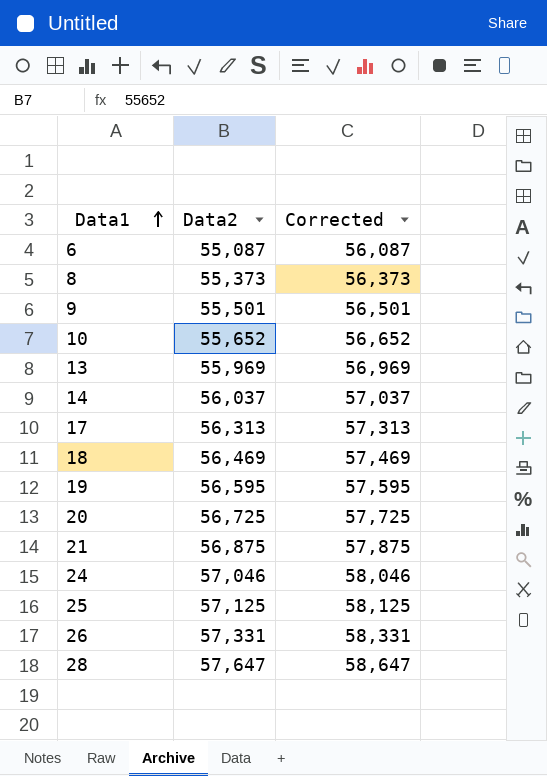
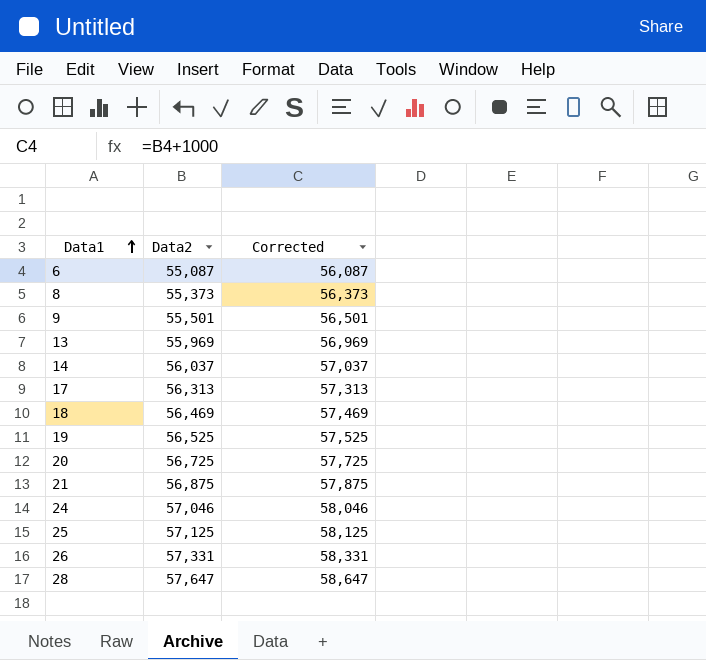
row 10: 55,652 | 56,652 -> none
19 | Data2: 56,595 -> 56,525
19 | Corrected: 57,595 -> 57,525

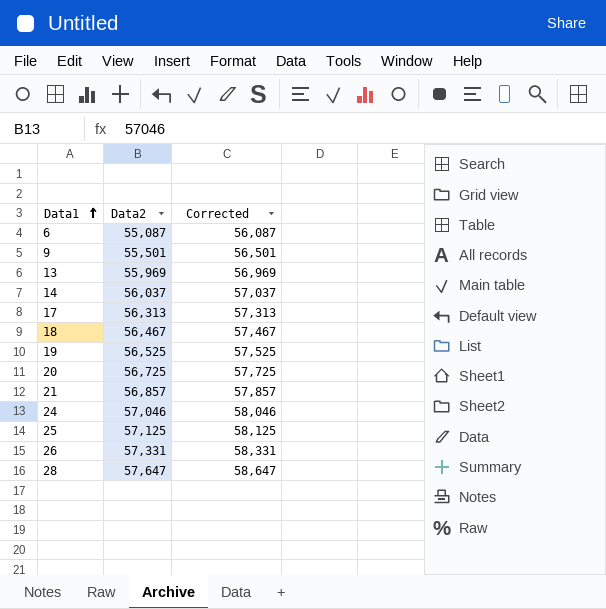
row 8: 55,373 | 56,373 -> none
18 | Data2: 56,469 -> 56,467
18 | Corrected: 57,469 -> 57,467
21 | Data2: 56,875 -> 56,857
21 | Corrected: 57,875 -> 57,857

